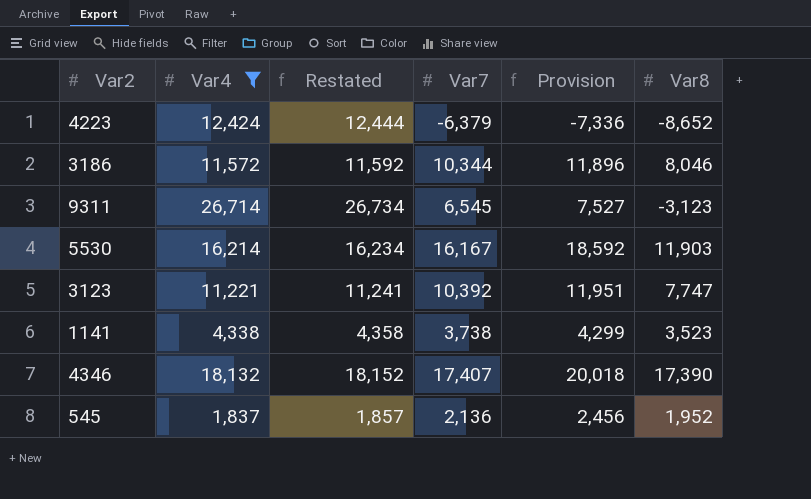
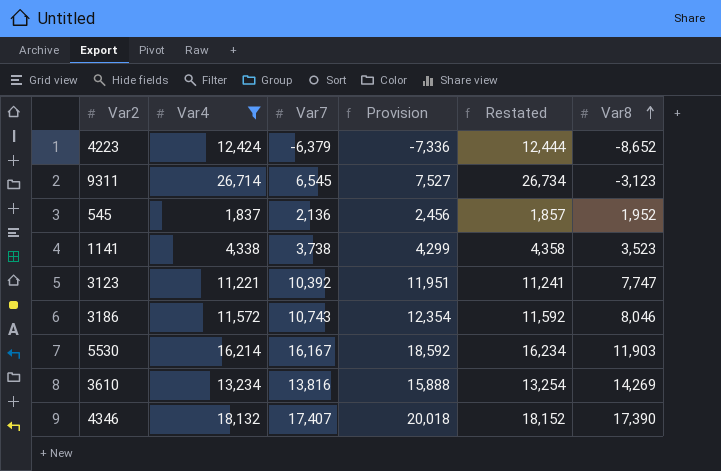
row order: none -> Var8 ascending
column Restated | position: 3 -> 5
3186 | Var7: 10,344 -> 10,743
3186 | Provision: 11,896 -> 12,354
row 3610: none -> 13,234 | 13,816 | 15,888 | 13,254 | 14,269

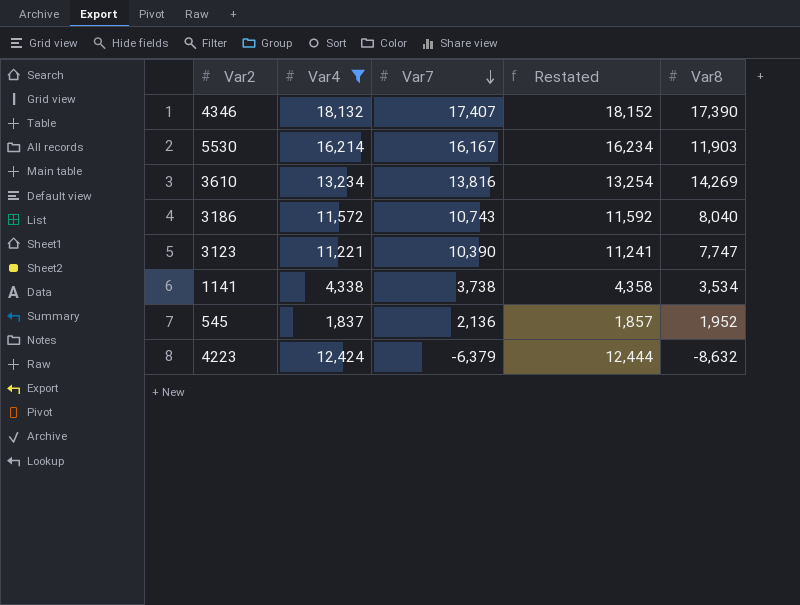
row order: Var8 ascending -> Var7 descending
column Provision | formula: [Var7] * 1.15 -> none
row 9311: 26,714 | 6,545 | 7,527 | 26,734 | -3,123 -> none
3186 | Var8: 8,046 -> 8,040
3123 | Var7: 10,392 -> 10,390
1141 | Var8: 3,523 -> 3,534
4223 | Var8: -8,652 -> -8,632

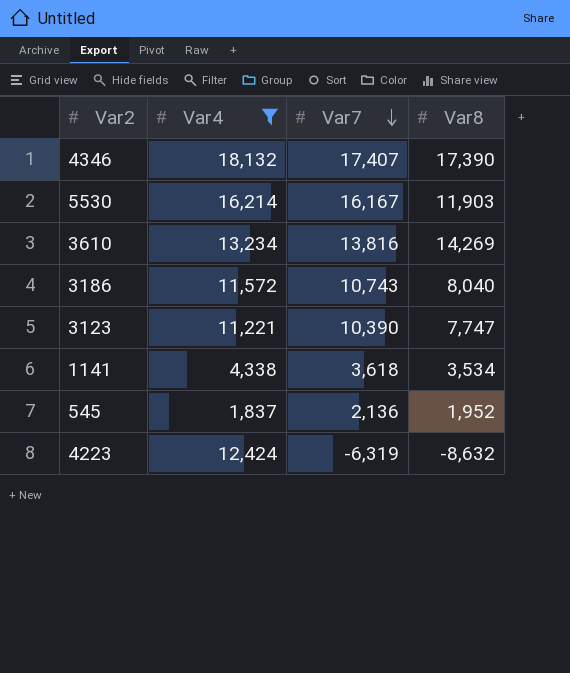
column Restated | formula: [Var4] + 20 -> none
1141 | Var7: 3,738 -> 3,618
4223 | Var7: -6,379 -> -6,319

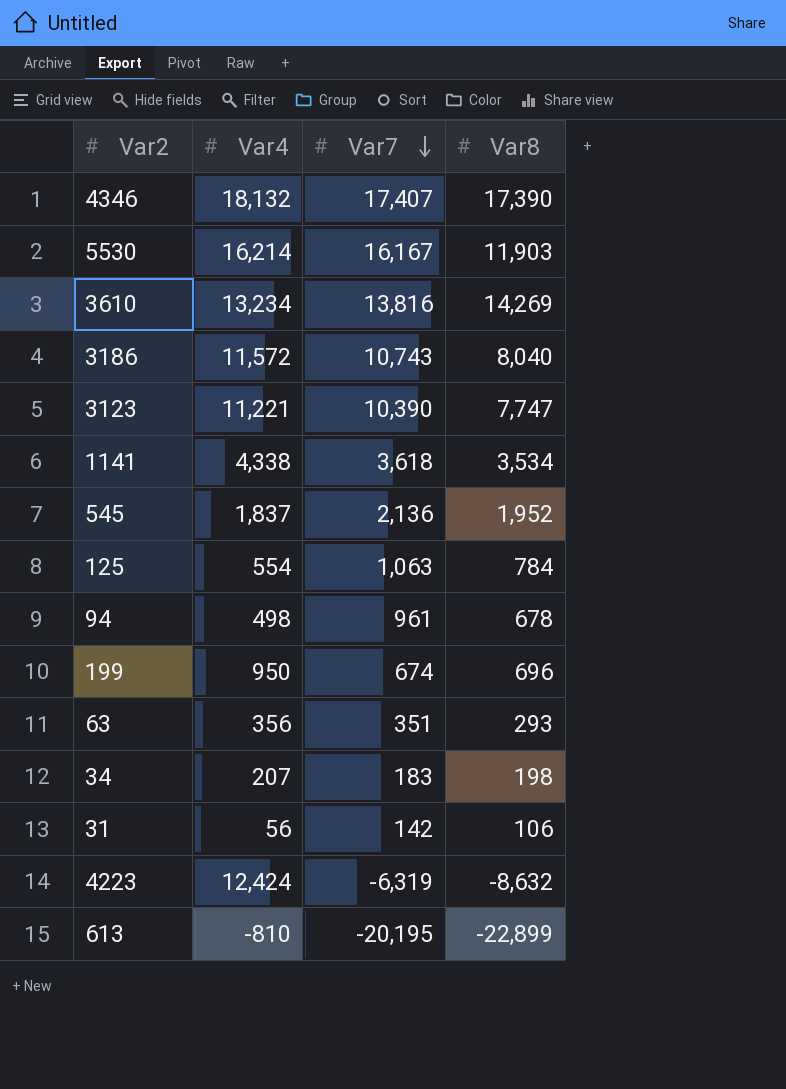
filter: Var4 >= 1,837 -> none

